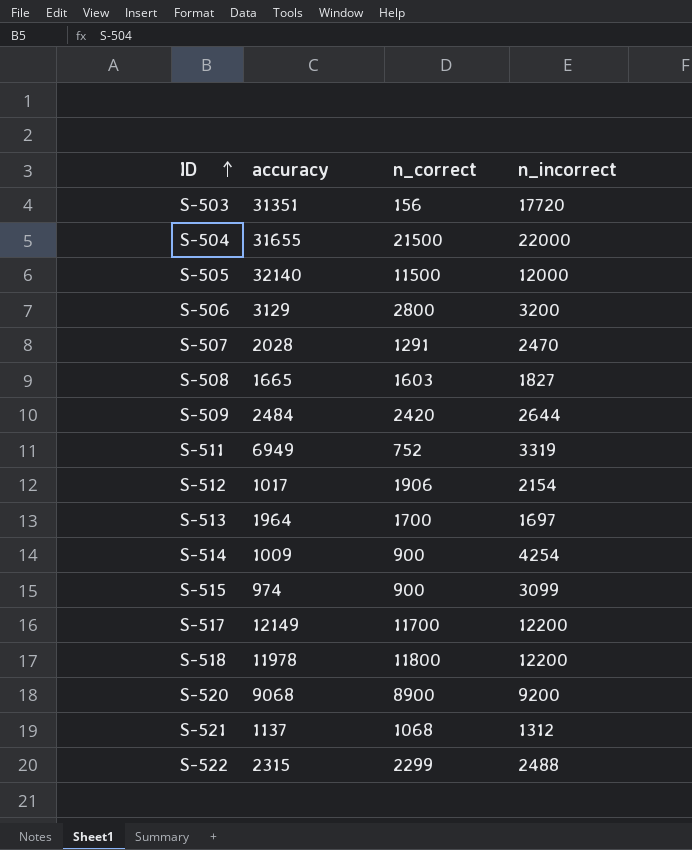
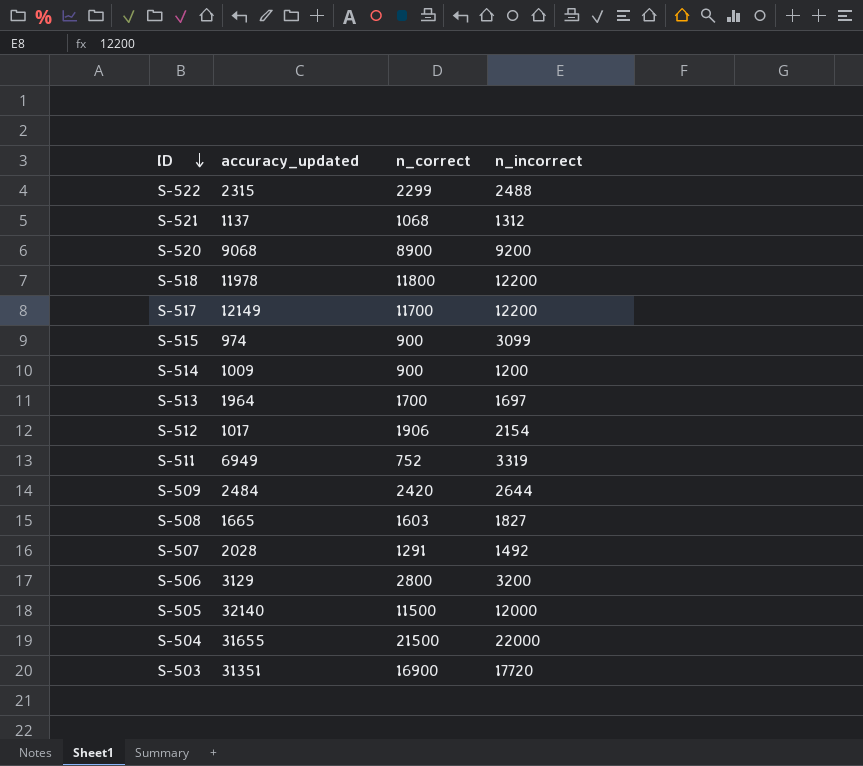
row order: ID ascending -> ID descending
column name: accuracy -> accuracy_updated
S-514 | n_incorrect: 4254 -> 1200
S-507 | n_incorrect: 2470 -> 1492
S-503 | n_correct: 156 -> 16900

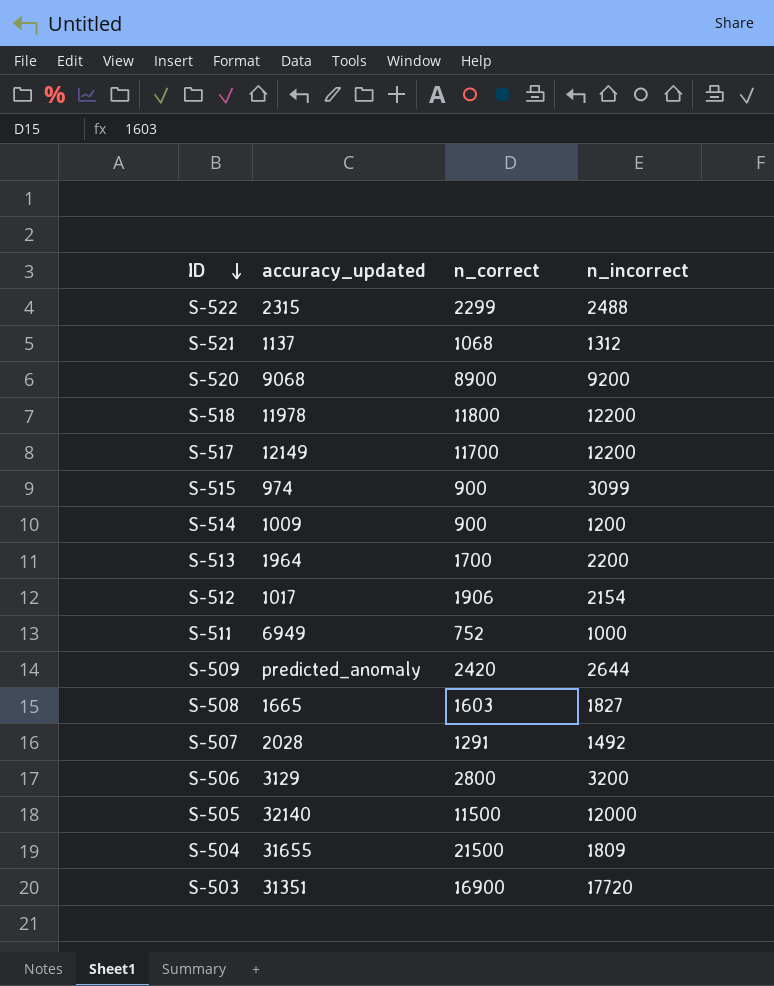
S-513 | n_incorrect: 1697 -> 2200
S-511 | n_incorrect: 3319 -> 1000
S-509 | accuracy_updated: 2484 -> predicted_anomaly
S-504 | n_incorrect: 22000 -> 1809

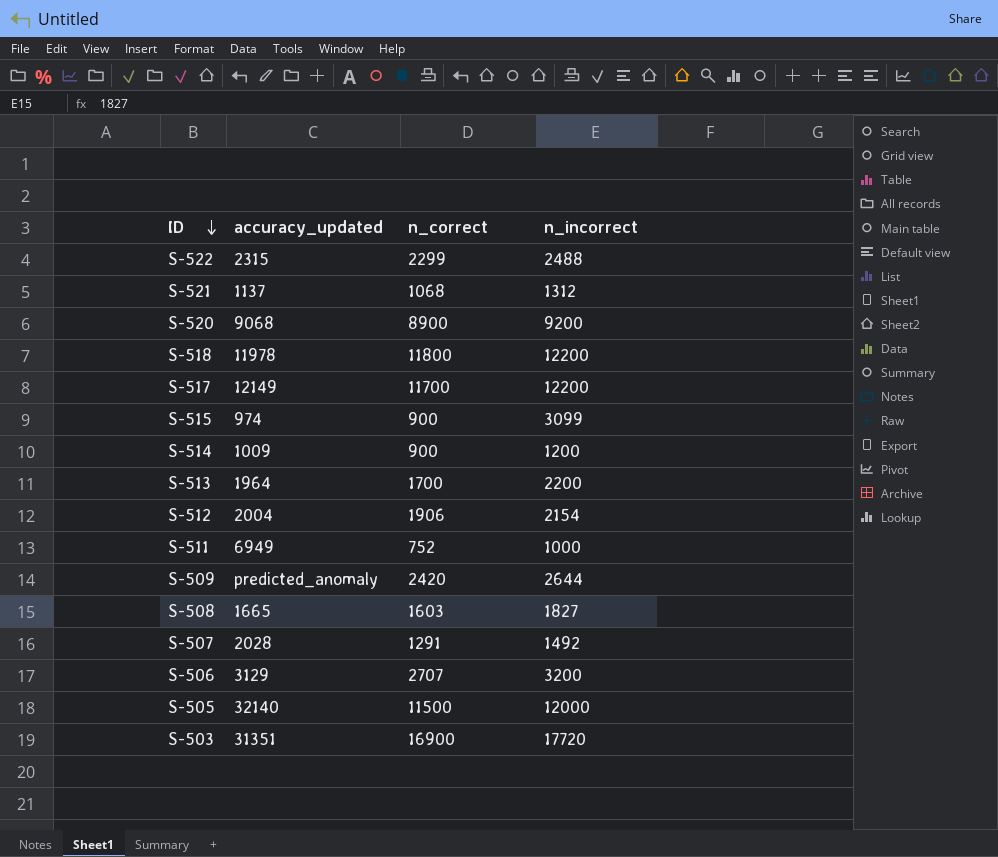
row S-504: 31655 | 21500 | 1809 -> none
S-512 | accuracy_updated: 1017 -> 2004
S-506 | n_correct: 2800 -> 2707

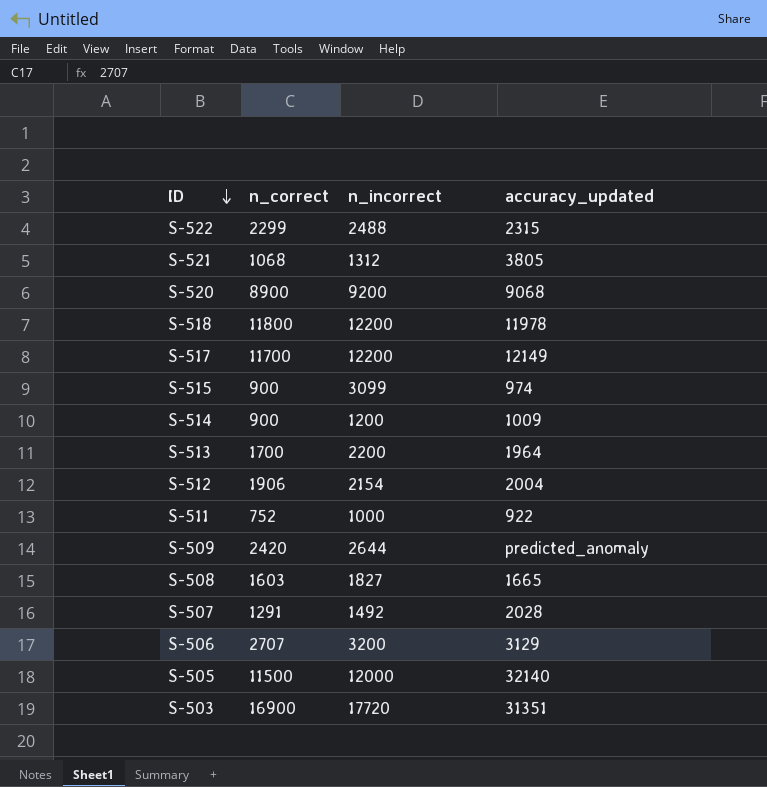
column accuracy_updated | position: 2 -> 4
S-521 | accuracy_updated: 1137 -> 3805
S-511 | accuracy_updated: 6949 -> 922

